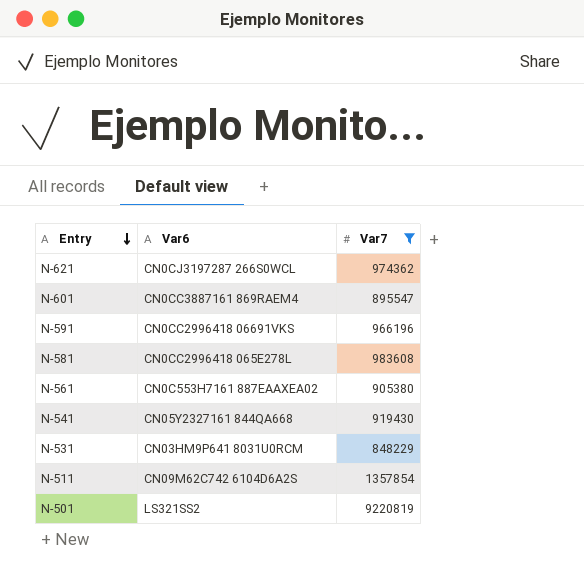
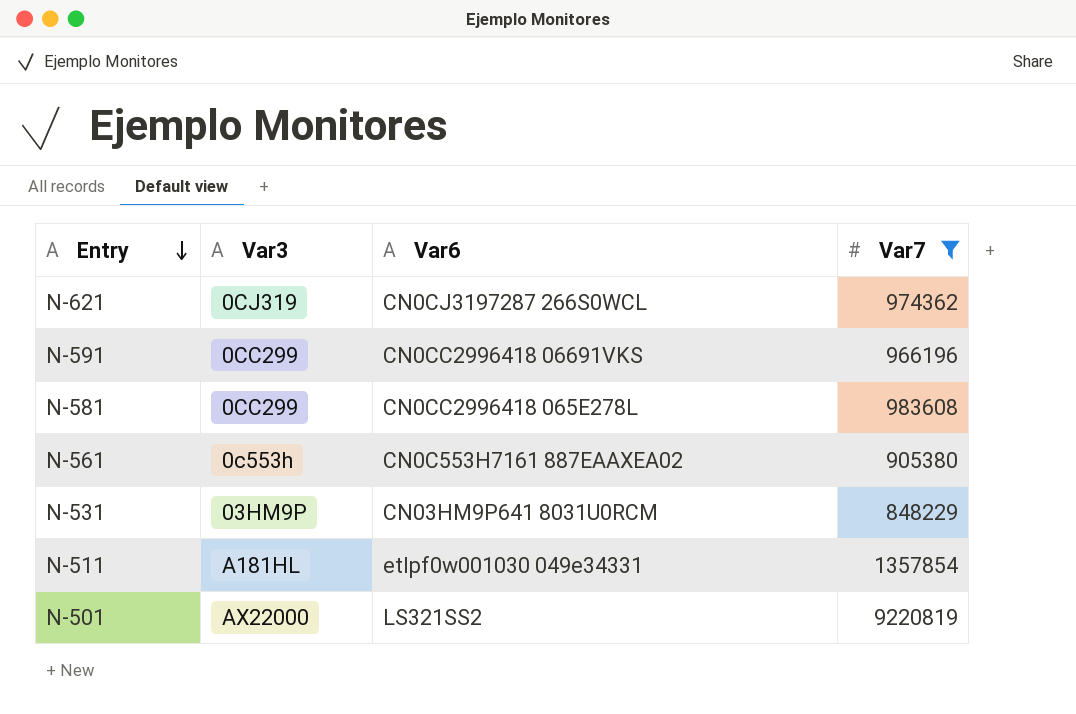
column Var3 | position: none -> 2
row N-601: CN0CC3887161 869RAEM4 | 895547 -> none
row N-541: CN05Y2327161 844QA668 | 919430 -> none
N-511 | Var6: CN09M62C742 6104D6A2S -> etlpf0w001030 049e34331

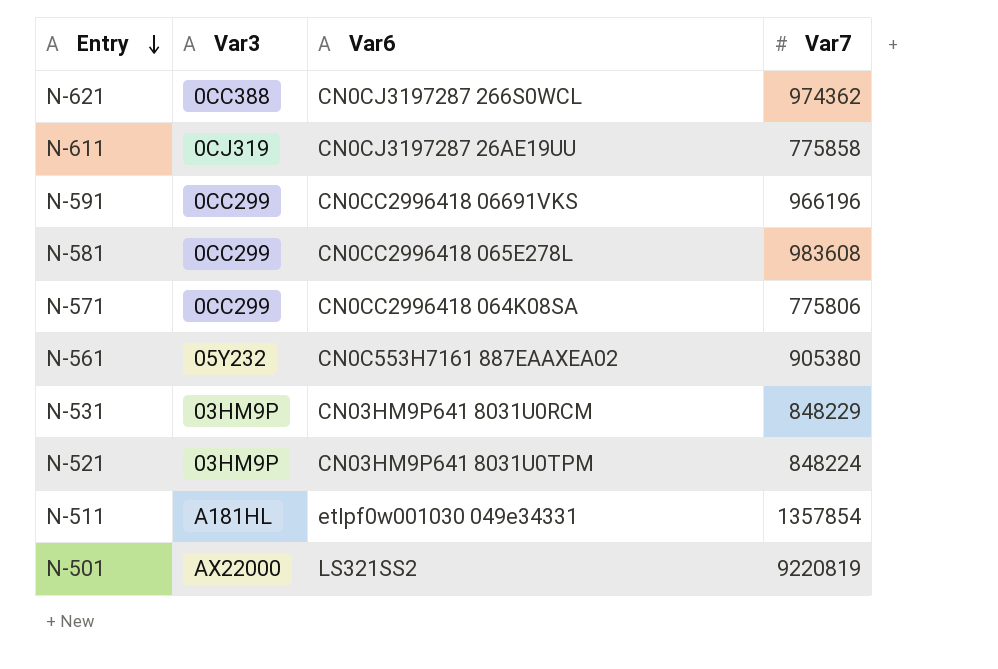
filter: Var7 >= 848229 -> none
N-621 | Var3: 0CJ319 -> 0CC388
N-561 | Var3: 0c553h -> 05Y232

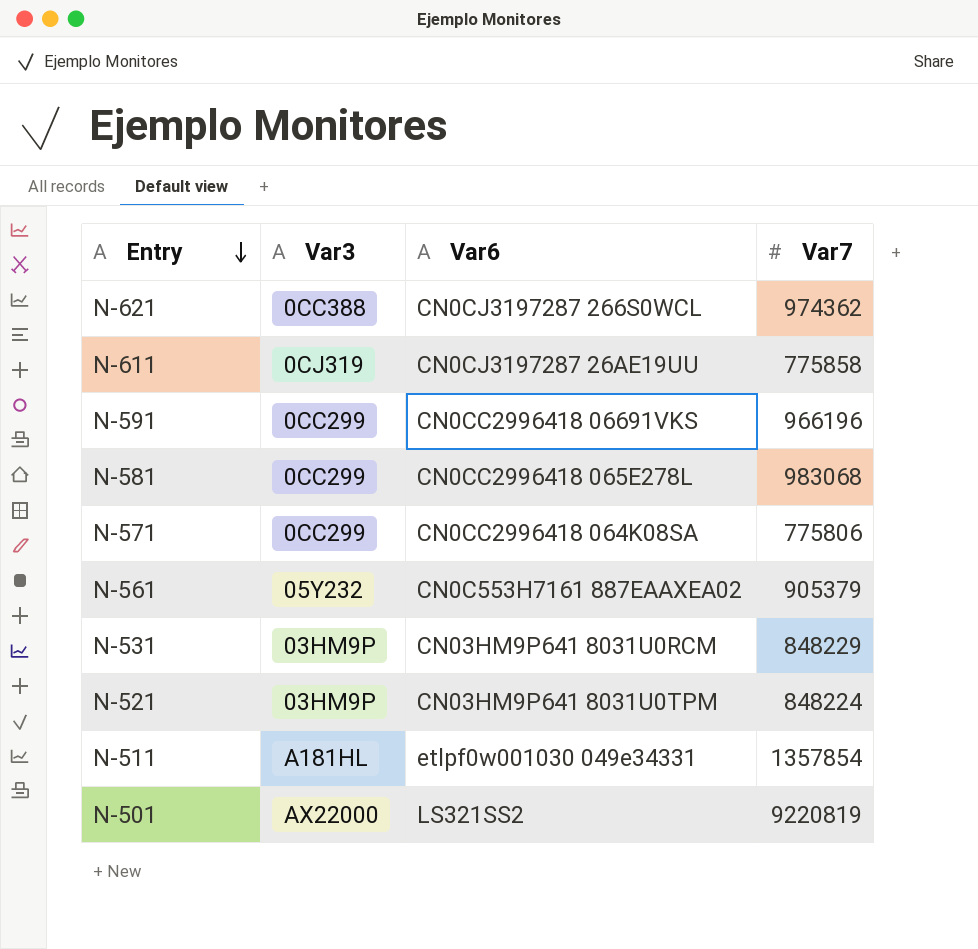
N-581 | Var7: 983608 -> 983068
N-561 | Var7: 905380 -> 905379

